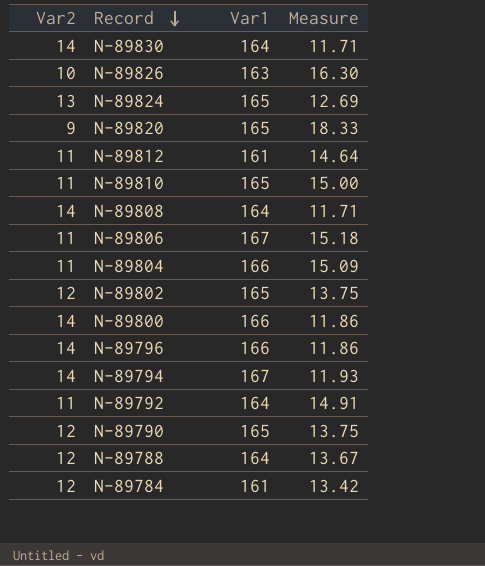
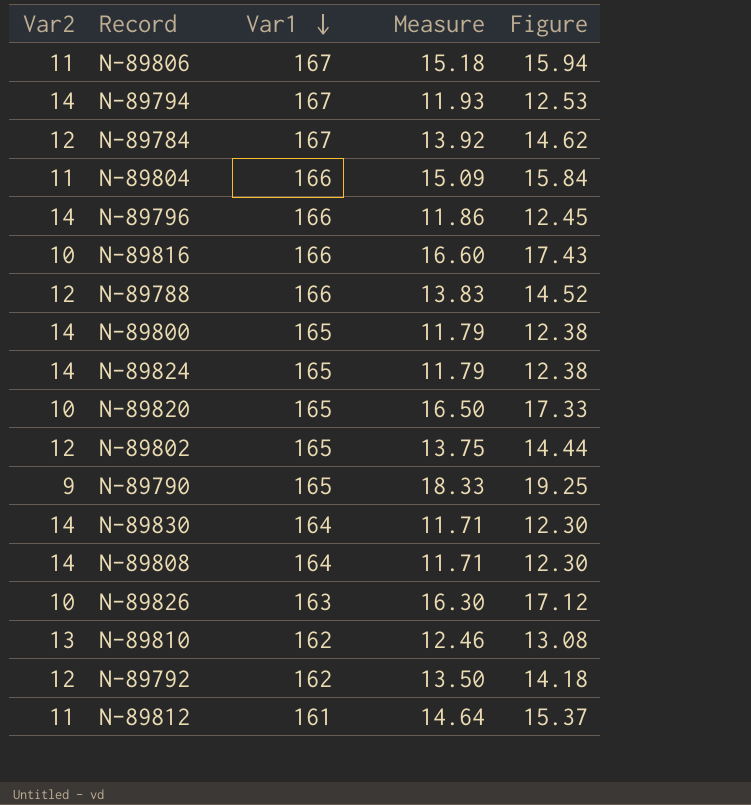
row order: Record descending -> Var1 descending
column Figure | formula: none -> [Measure] * 1.05
N-89784 | Var1: 161 -> 167
N-89784 | Measure: 13.42 -> 13.92
row N-89816: none -> 10 | 166 | 16.60 | 17.43
N-89788 | Var1: 164 -> 166
N-89788 | Measure: 13.67 -> 13.83
N-89800 | Var1: 166 -> 165
N-89800 | Measure: 11.86 -> 11.79
N-89824 | Var2: 13 -> 14
N-89824 | Measure: 12.69 -> 11.79
N-89820 | Var2: 9 -> 10
N-89820 | Measure: 18.33 -> 16.50
N-89790 | Var2: 12 -> 9
N-89790 | Measure: 13.75 -> 18.33
N-89810 | Var2: 11 -> 13
N-89810 | Var1: 165 -> 162
N-89810 | Measure: 15.00 -> 12.46
N-89792 | Var2: 11 -> 12
N-89792 | Var1: 164 -> 162
N-89792 | Measure: 14.91 -> 13.50

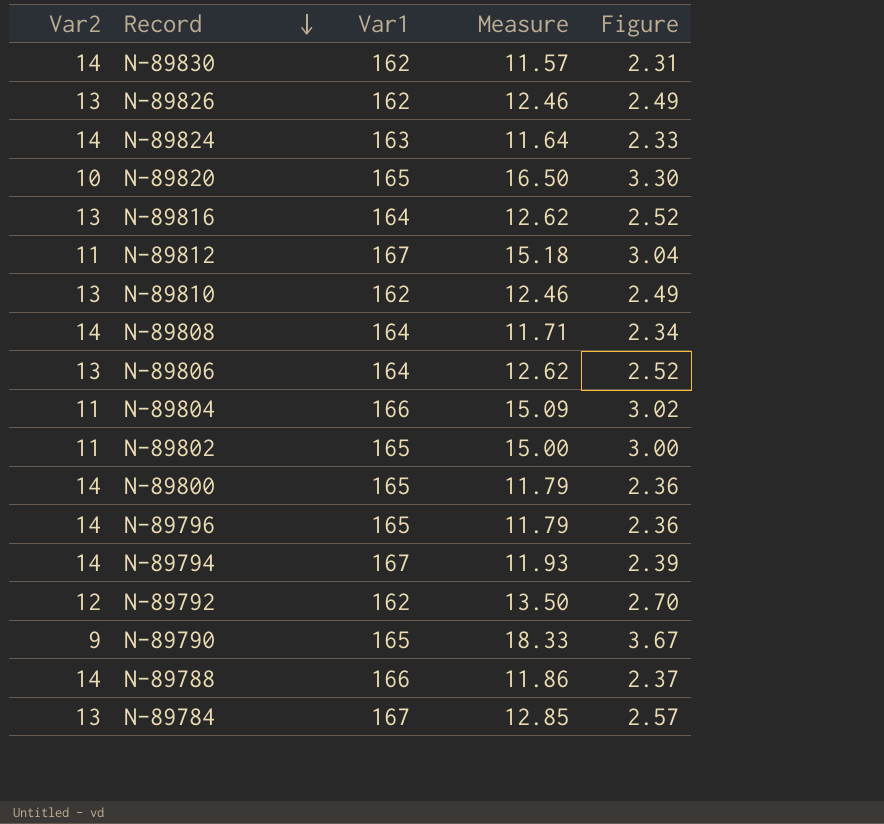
row order: Var1 descending -> Record descending
column Figure | formula: [Measure] * 1.05 -> [Measure] * 0.2
N-89830 | Var1: 164 -> 162
N-89830 | Measure: 11.71 -> 11.57
N-89826 | Var2: 10 -> 13
N-89826 | Var1: 163 -> 162
N-89826 | Measure: 16.30 -> 12.46
N-89824 | Var1: 165 -> 163
N-89824 | Measure: 11.79 -> 11.64
N-89816 | Var2: 10 -> 13
N-89816 | Var1: 166 -> 164
N-89816 | Measure: 16.60 -> 12.62
N-89812 | Var1: 161 -> 167
N-89812 | Measure: 14.64 -> 15.18
N-89806 | Var2: 11 -> 13
N-89806 | Var1: 167 -> 164
N-89806 | Measure: 15.18 -> 12.62
N-89802 | Var2: 12 -> 11
N-89802 | Measure: 13.75 -> 15.00
N-89796 | Var1: 166 -> 165
N-89796 | Measure: 11.86 -> 11.79
N-89788 | Var2: 12 -> 14
N-89788 | Measure: 13.83 -> 11.86
N-89784 | Var2: 12 -> 13
N-89784 | Measure: 13.92 -> 12.85

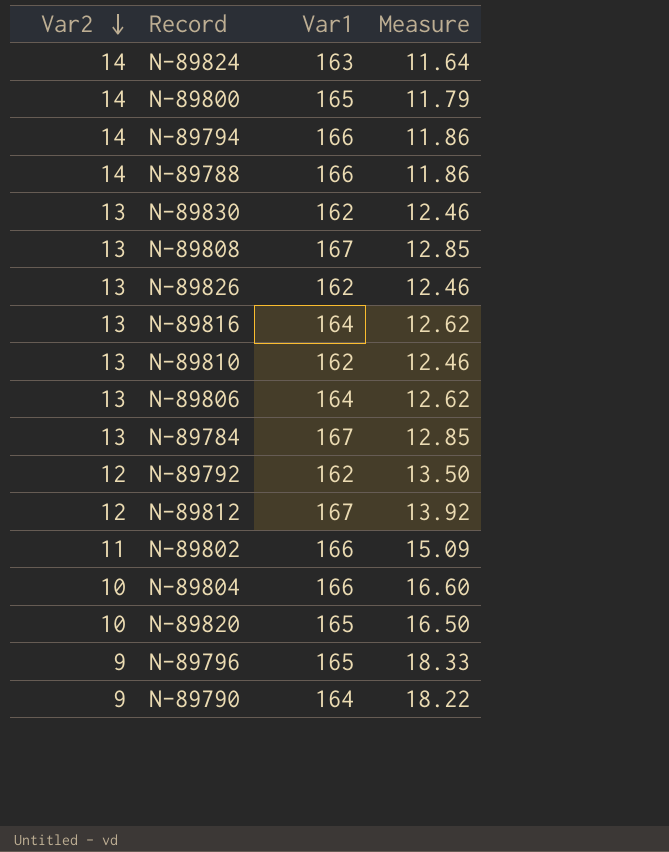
row order: Record descending -> Var2 descending
column Figure | formula: [Measure] * 0.2 -> none
N-89794 | Var1: 167 -> 166
N-89794 | Measure: 11.93 -> 11.86
N-89830 | Var2: 14 -> 13
N-89830 | Measure: 11.57 -> 12.46
N-89808 | Var2: 14 -> 13
N-89808 | Var1: 164 -> 167
N-89808 | Measure: 11.71 -> 12.85
N-89812 | Var2: 11 -> 12
N-89812 | Measure: 15.18 -> 13.92
N-89802 | Var1: 165 -> 166
N-89802 | Measure: 15.00 -> 15.09
N-89804 | Var2: 11 -> 10
N-89804 | Measure: 15.09 -> 16.60
N-89796 | Var2: 14 -> 9
N-89796 | Measure: 11.79 -> 18.33
N-89790 | Var1: 165 -> 164
N-89790 | Measure: 18.33 -> 18.22

